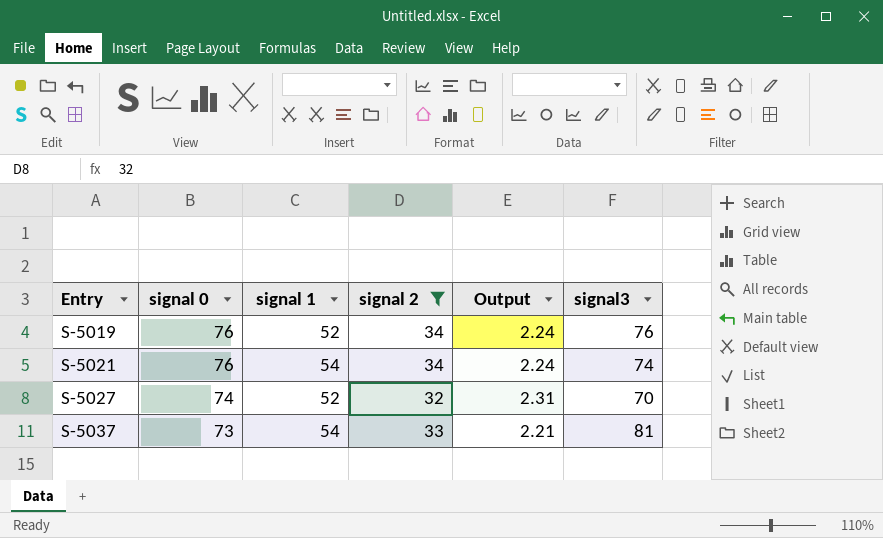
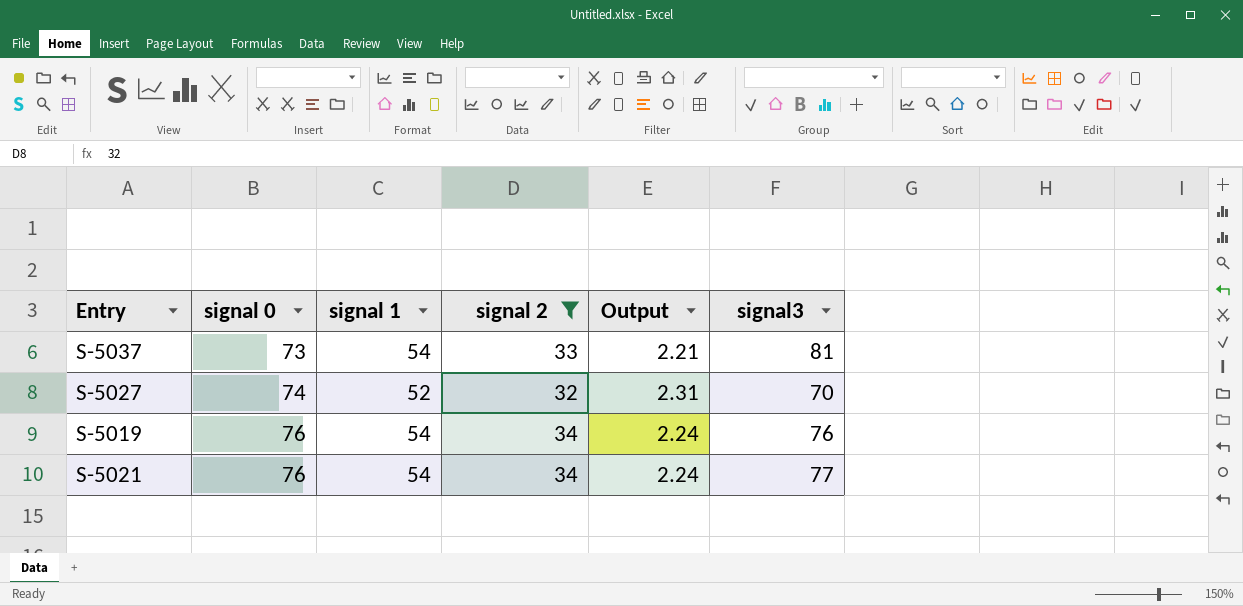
row order: Entry ascending -> signal 0 ascending
S-5019 | signal 1: 52 -> 54
S-5021 | signal3: 74 -> 77

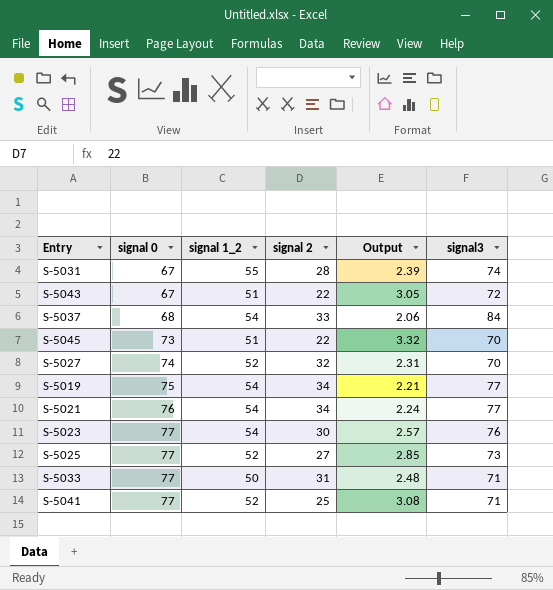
filter: signal 2 >= 32 -> none
column name: signal 1 -> signal 1_2
S-5037 | signal 0: 73 -> 68
S-5037 | Output: 2.21 -> 2.06
S-5037 | signal3: 81 -> 84
S-5019 | signal 0: 76 -> 75
S-5019 | Output: 2.24 -> 2.21
S-5019 | signal3: 76 -> 77

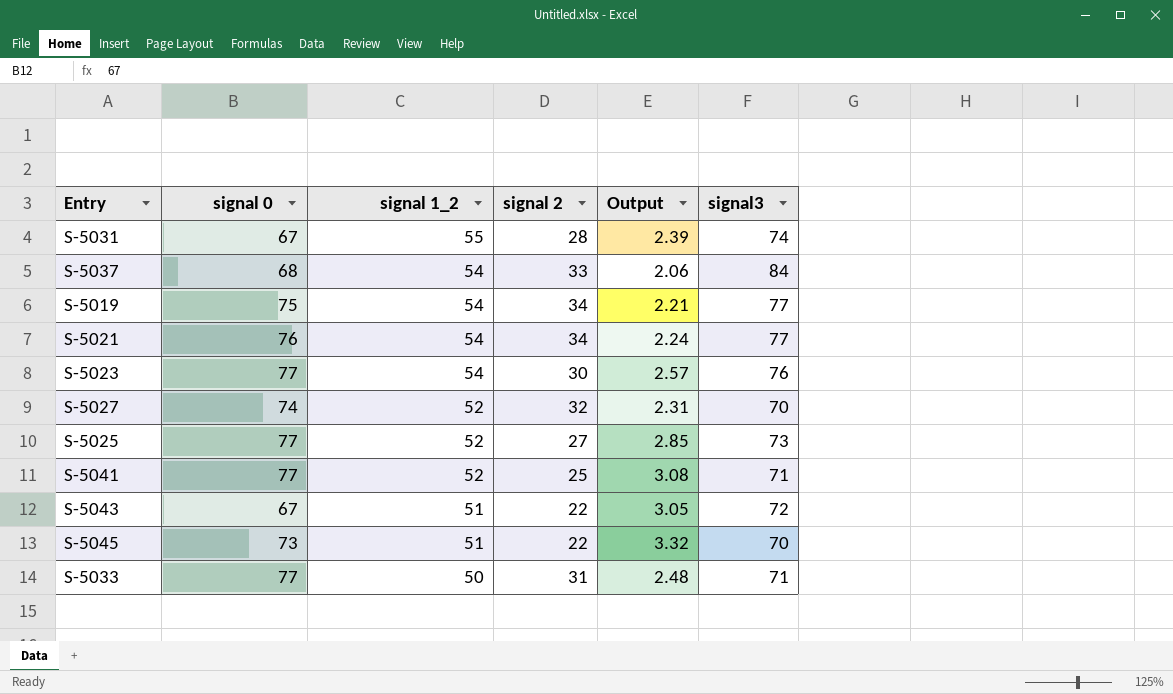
row order: signal 0 ascending -> signal 1_2 descending

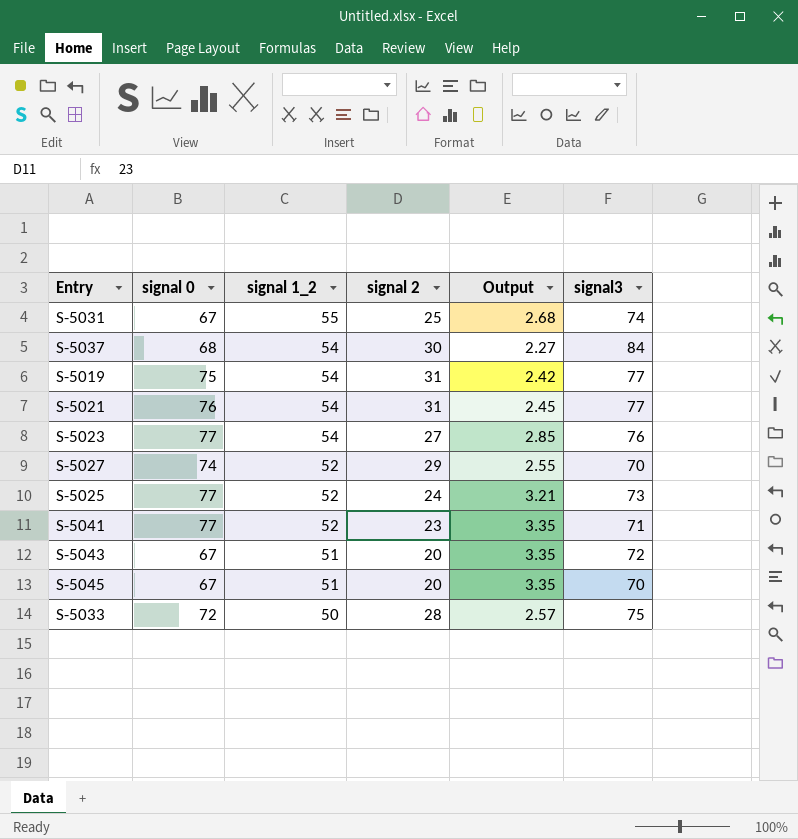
S-5031 | signal 2: 28 -> 25
S-5031 | Output: 2.39 -> 2.68
S-5037 | signal 2: 33 -> 30
S-5037 | Output: 2.06 -> 2.27
S-5019 | signal 2: 34 -> 31
S-5019 | Output: 2.21 -> 2.42
S-5021 | signal 2: 34 -> 31
S-5021 | Output: 2.24 -> 2.45
S-5023 | signal 2: 30 -> 27
S-5023 | Output: 2.57 -> 2.85
S-5027 | signal 2: 32 -> 29
S-5027 | Output: 2.31 -> 2.55
S-5025 | signal 2: 27 -> 24
S-5025 | Output: 2.85 -> 3.21
S-5041 | signal 2: 25 -> 23
S-5041 | Output: 3.08 -> 3.35
S-5043 | signal 2: 22 -> 20
S-5043 | Output: 3.05 -> 3.35
S-5045 | signal 0: 73 -> 67
S-5045 | signal 2: 22 -> 20
S-5045 | Output: 3.32 -> 3.35
S-5033 | signal 0: 77 -> 72
S-5033 | signal 2: 31 -> 28
S-5033 | Output: 2.48 -> 2.57
S-5033 | signal3: 71 -> 75

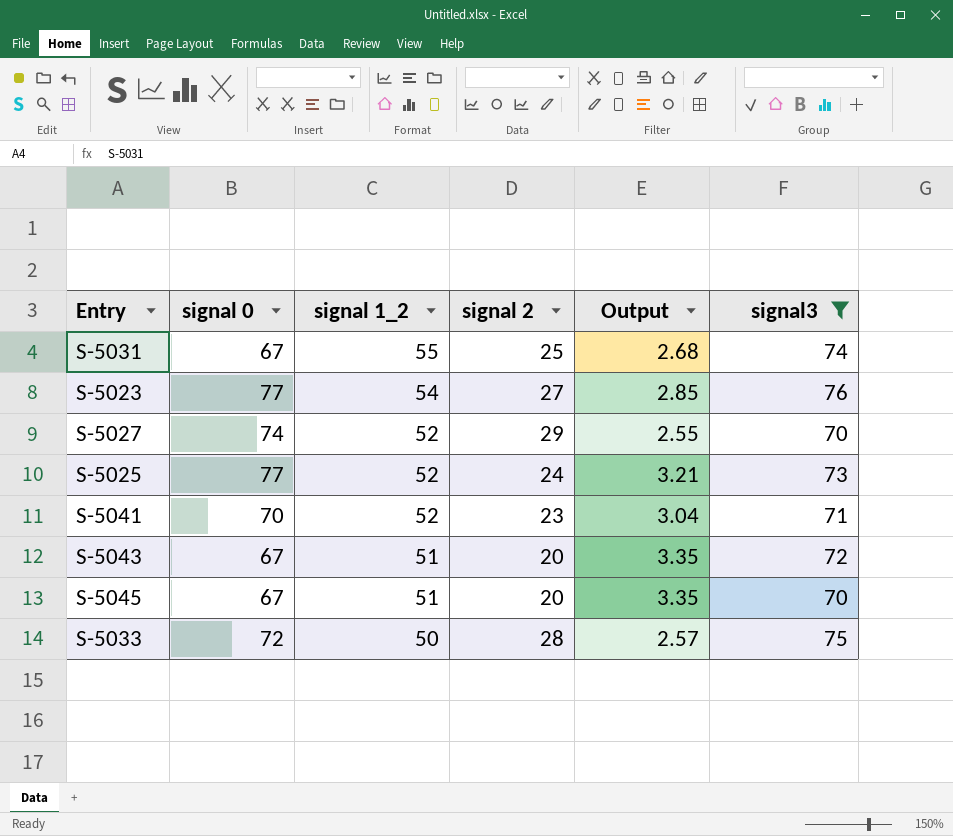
filter: none -> signal3 <= 76
S-5041 | signal 0: 77 -> 70
S-5041 | Output: 3.35 -> 3.04

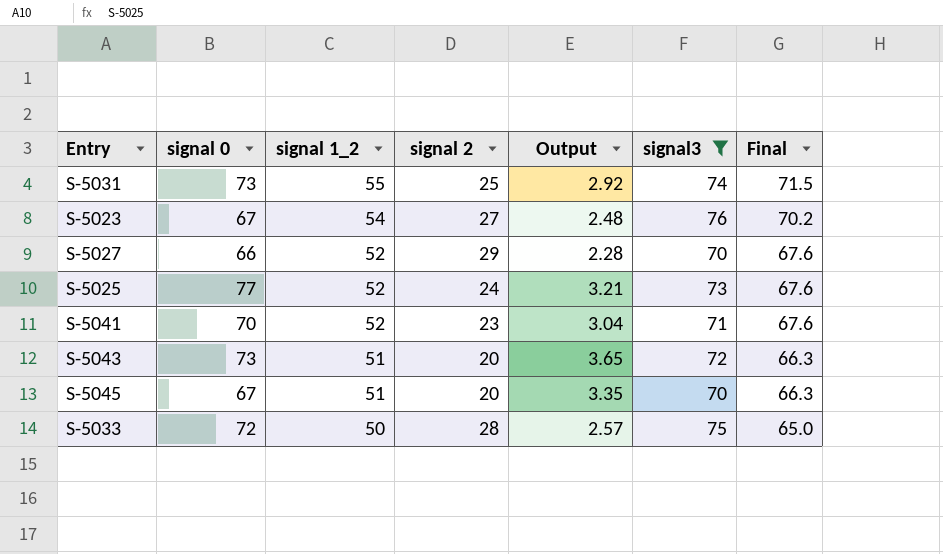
column Final | formula: none -> [signal 1_2] * 1.3
S-5031 | signal 0: 67 -> 73
S-5031 | Output: 2.68 -> 2.92
S-5023 | signal 0: 77 -> 67
S-5023 | Output: 2.85 -> 2.48
S-5027 | signal 0: 74 -> 66
S-5027 | Output: 2.55 -> 2.28
S-5043 | signal 0: 67 -> 73
S-5043 | Output: 3.35 -> 3.65

